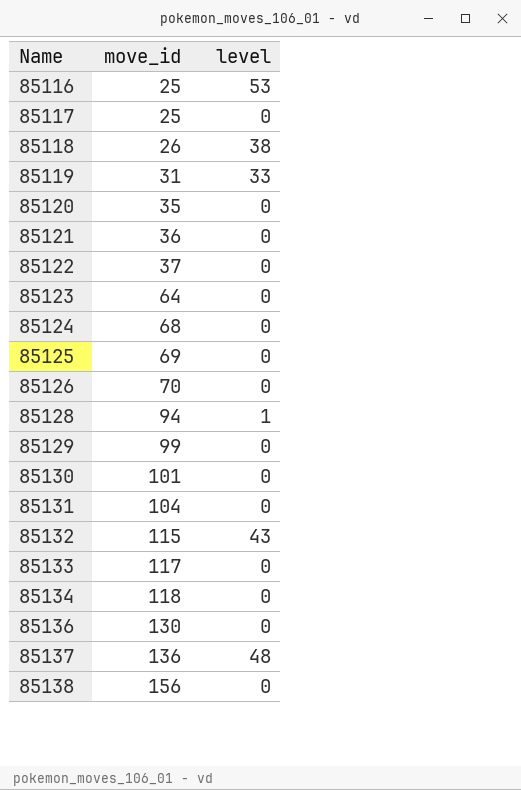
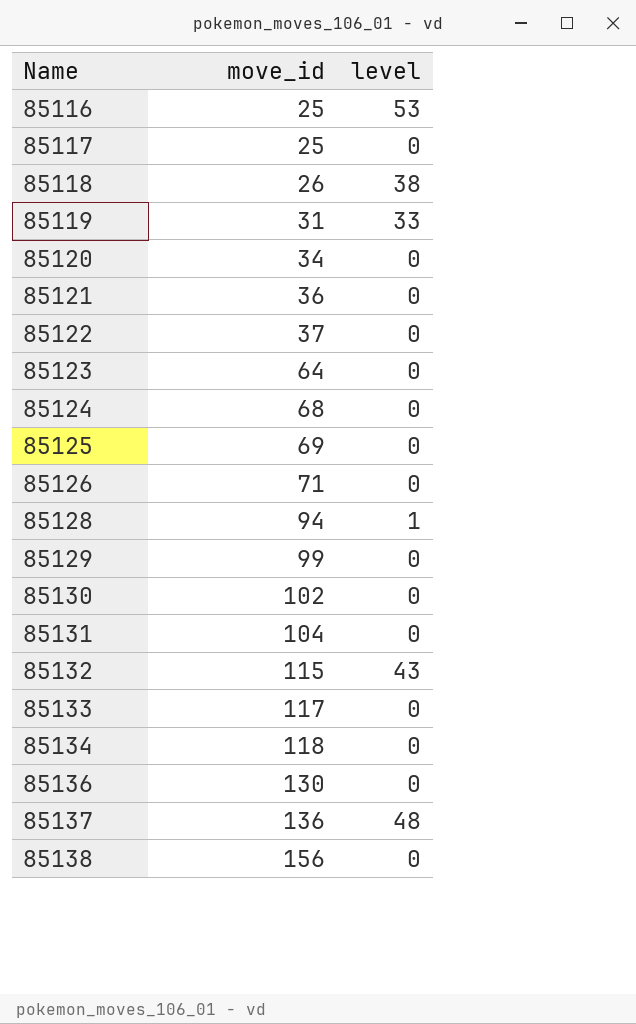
85120 | move_id: 35 -> 34
85126 | move_id: 70 -> 71
85130 | move_id: 101 -> 102

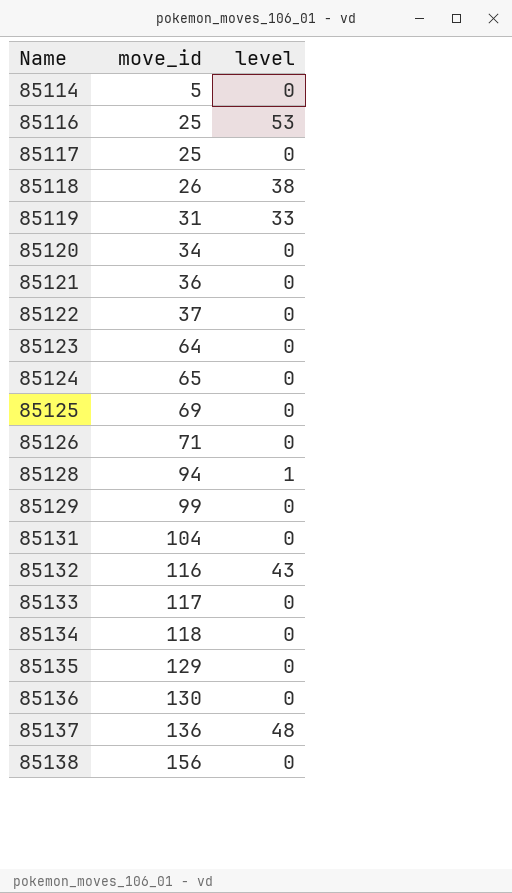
row 85130: 102 | 0 -> none
row 85114: none -> 5 | 0
85124 | move_id: 68 -> 65
85132 | move_id: 115 -> 116
row 85135: none -> 129 | 0

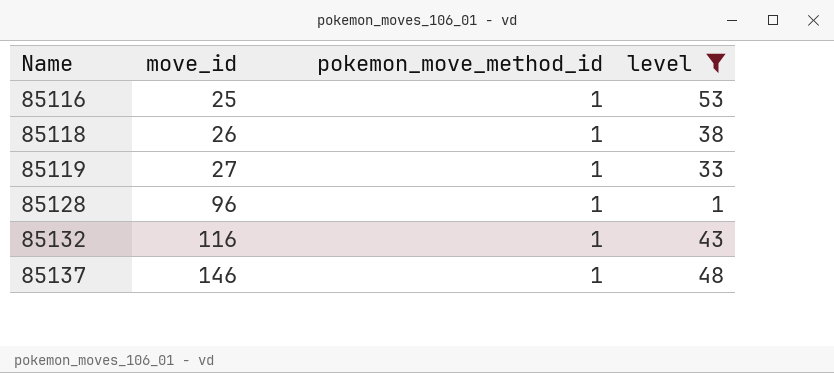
filter: none -> level != 0
column pokemon_move_method_id | position: none -> 3
85119 | move_id: 31 -> 27
85128 | move_id: 94 -> 96
85137 | move_id: 136 -> 146

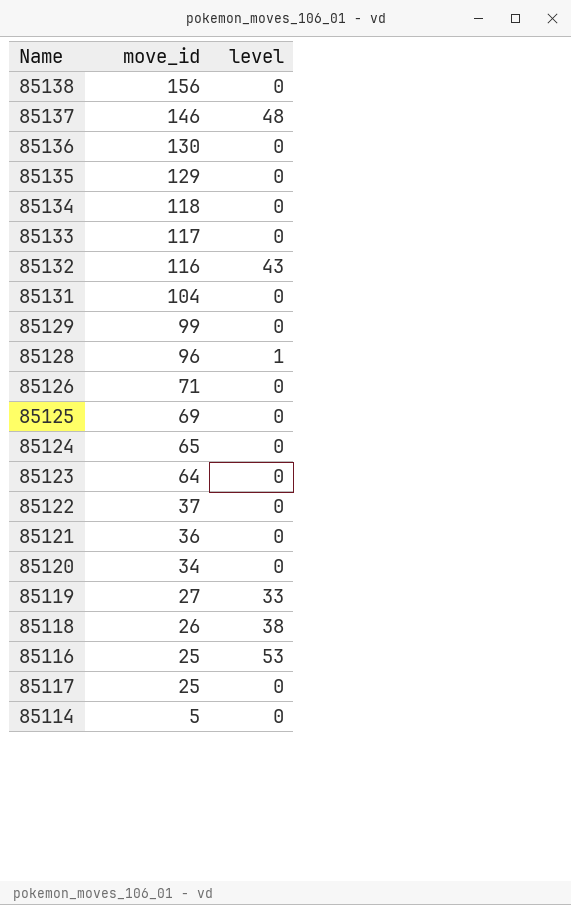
filter: level != 0 -> none
row order: Name ascending -> move_id descending
column pokemon_move_method_id | position: 3 -> none

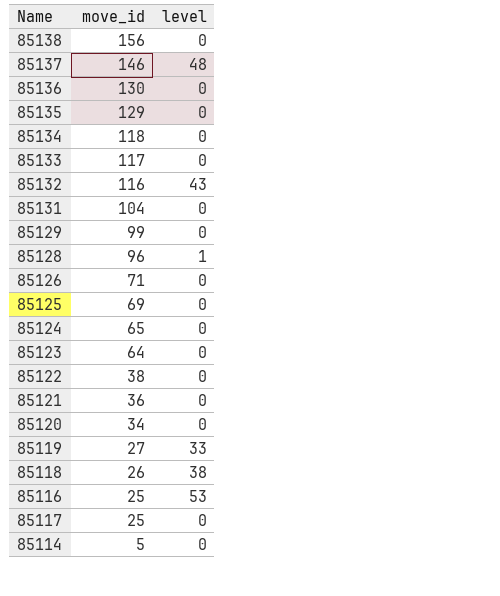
85122 | move_id: 37 -> 38

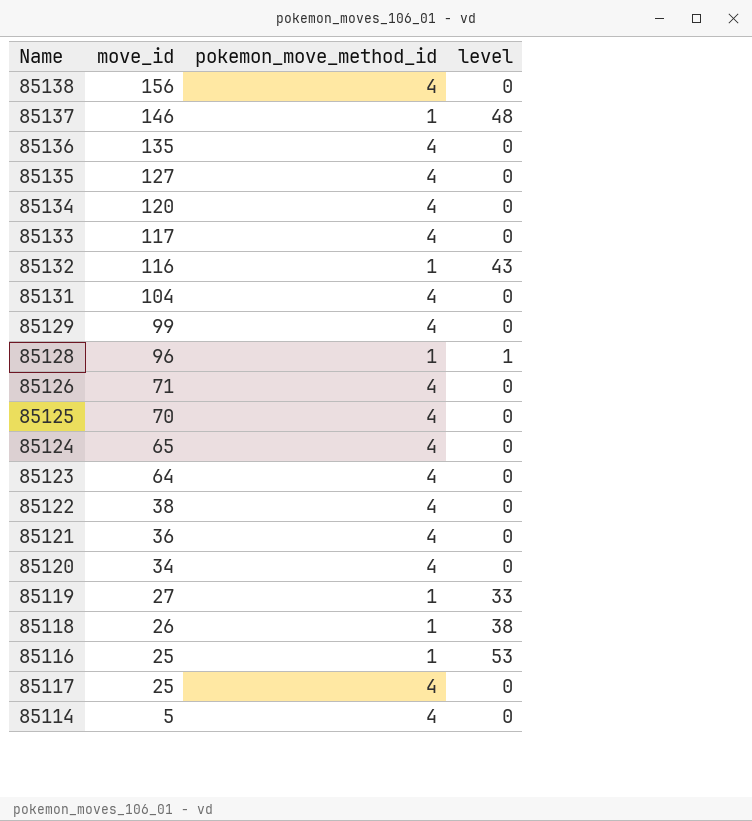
column pokemon_move_method_id | position: none -> 3
85136 | move_id: 130 -> 135
85135 | move_id: 129 -> 127
85134 | move_id: 118 -> 120
85125 | move_id: 69 -> 70

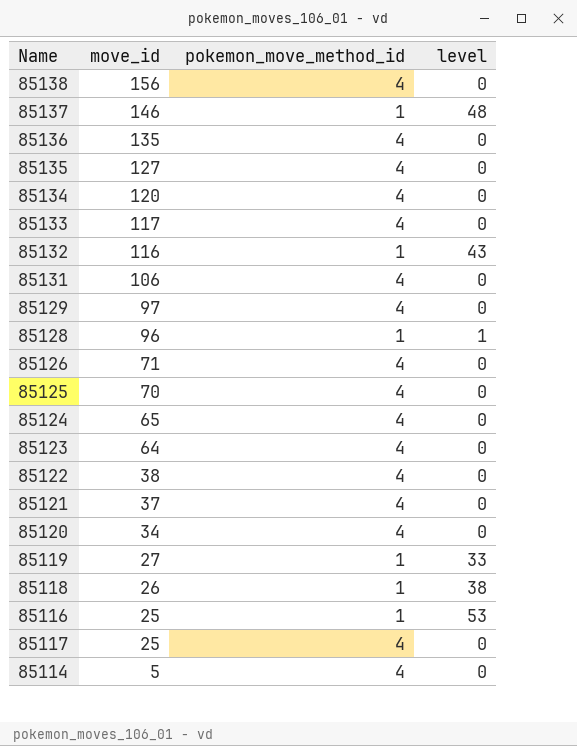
85131 | move_id: 104 -> 106
85129 | move_id: 99 -> 97
85121 | move_id: 36 -> 37

